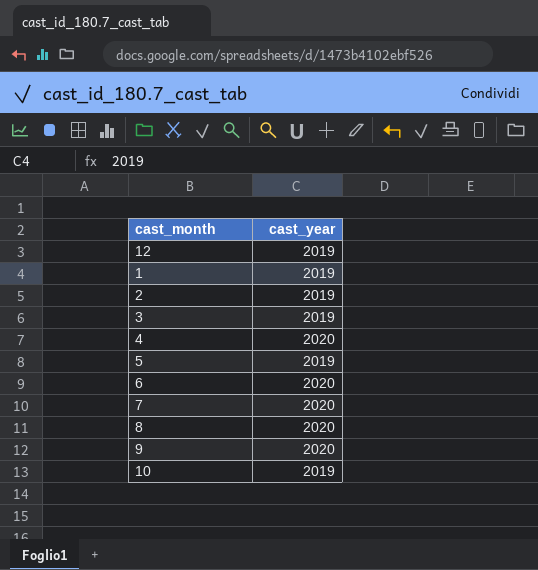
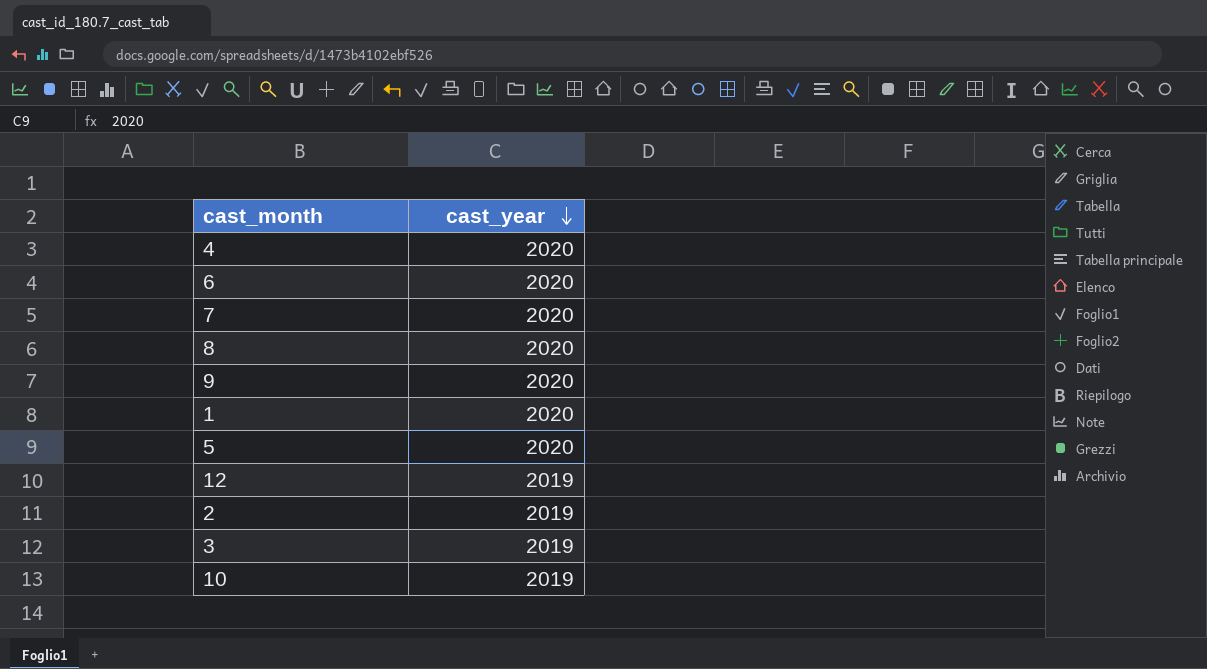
row order: none -> cast_year descending
1 | cast_year: 2019 -> 2020
5 | cast_year: 2019 -> 2020

